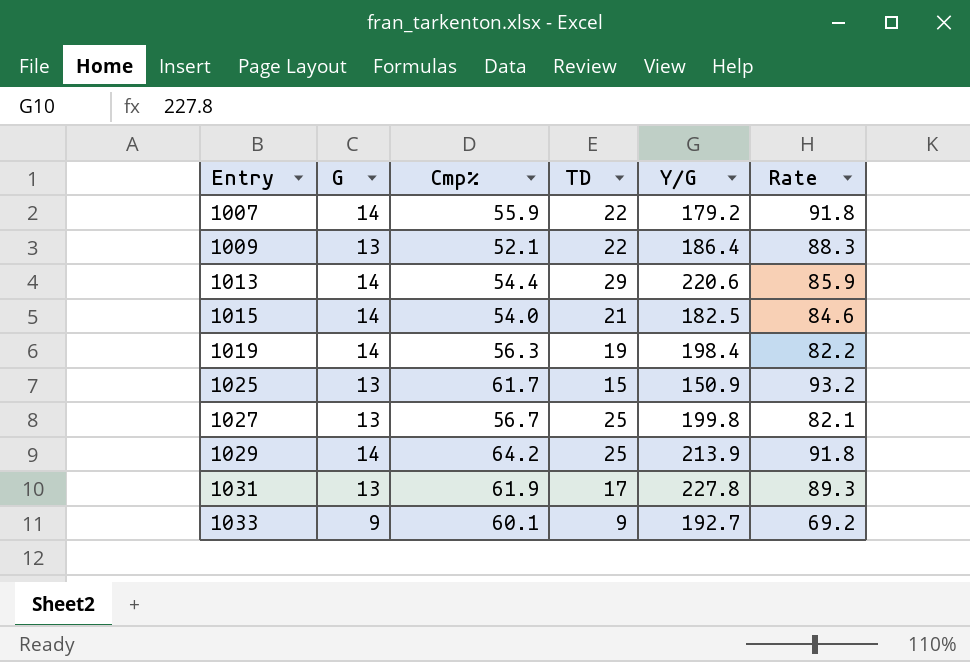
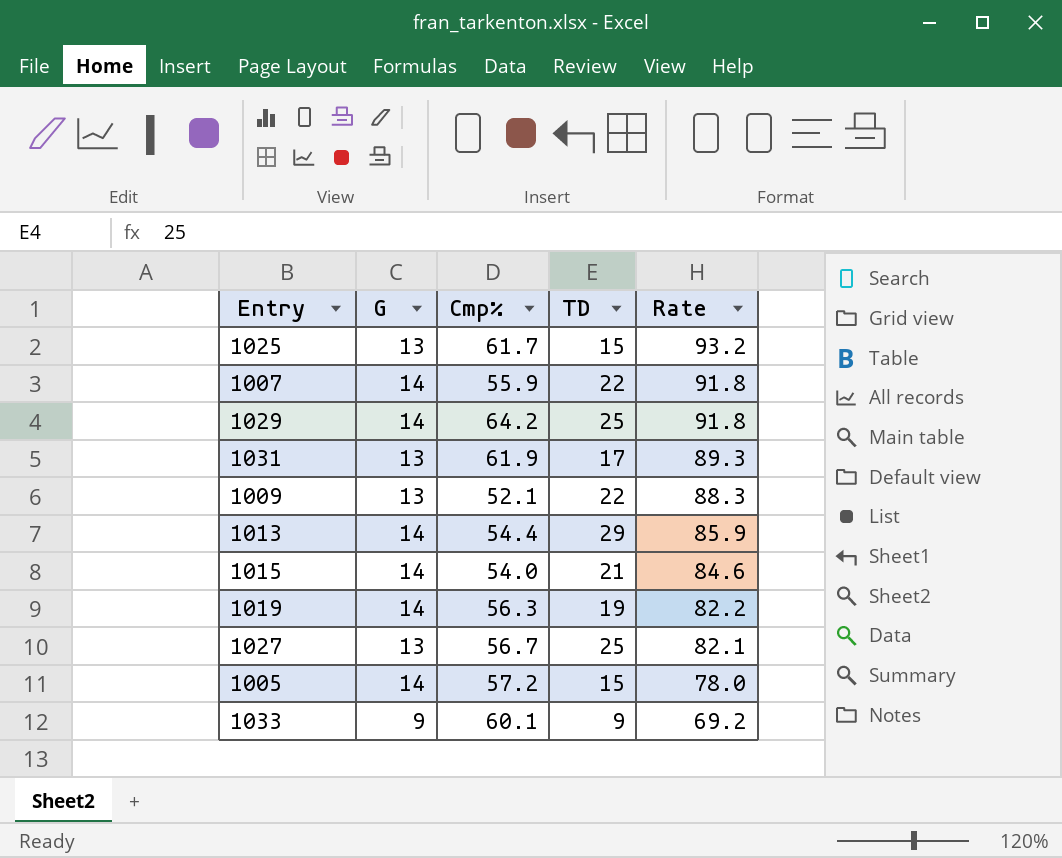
row order: Entry ascending -> Rate descending
column Y/G | position: 5 -> none
row 1005: none -> 14 | 57.2 | 15 | 78.0

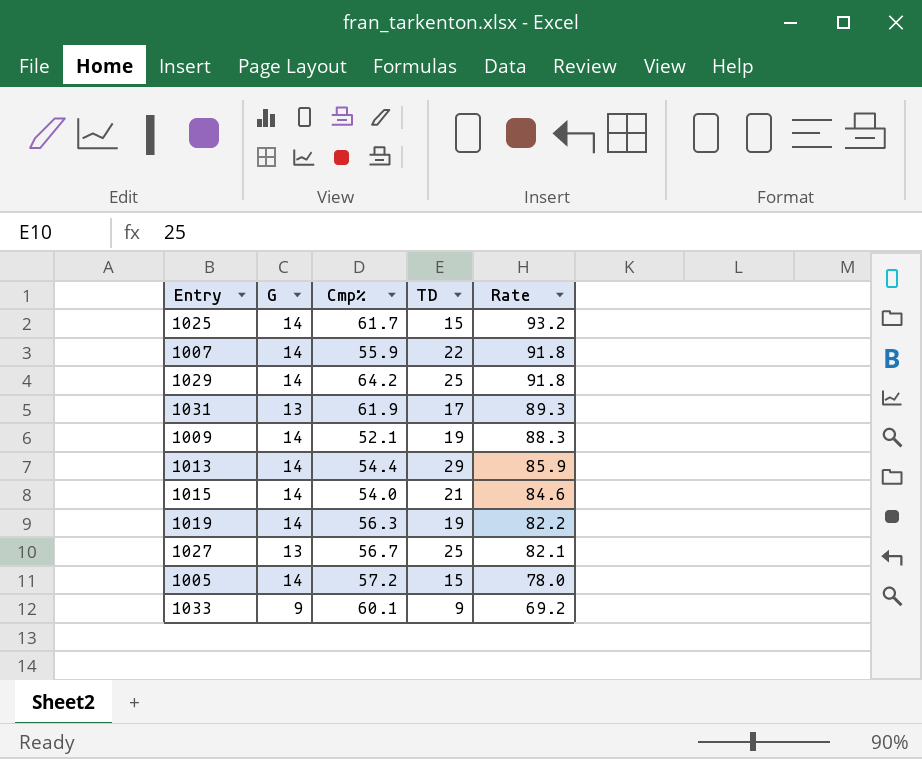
1025 | G: 13 -> 14
1009 | G: 13 -> 14
1009 | TD: 22 -> 19

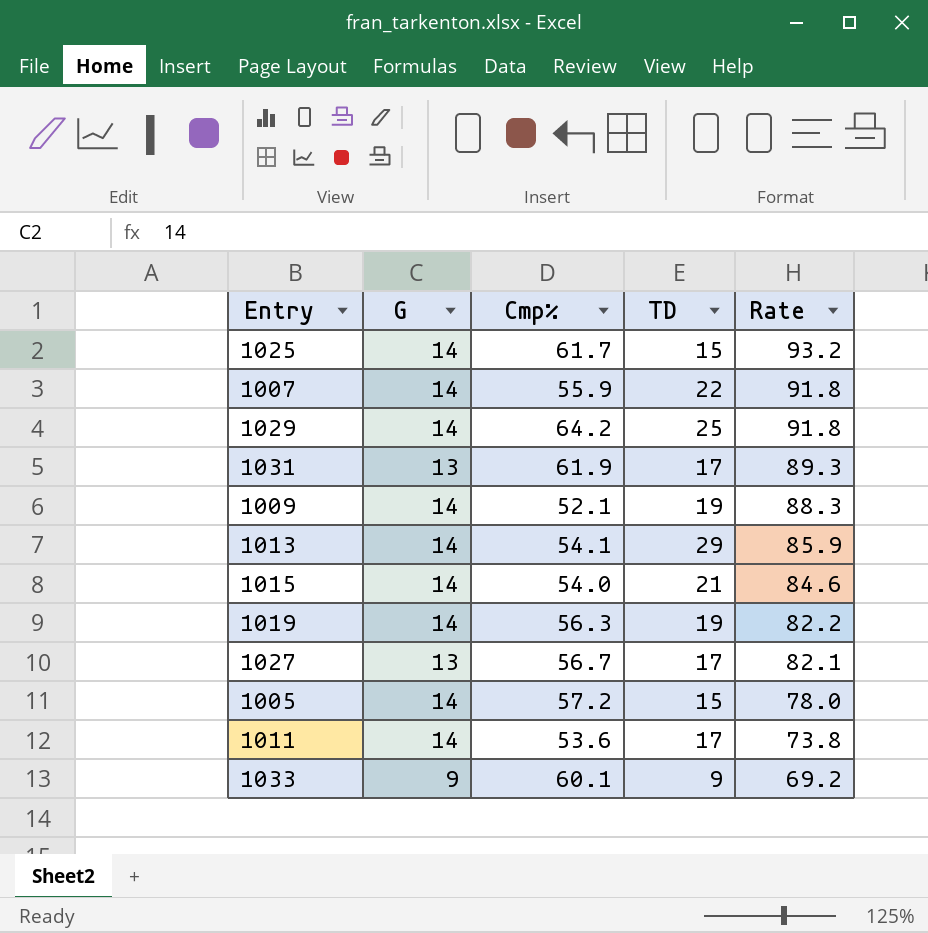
1013 | Cmp%: 54.4 -> 54.1
1027 | TD: 25 -> 17
row 1011: none -> 14 | 53.6 | 17 | 73.8

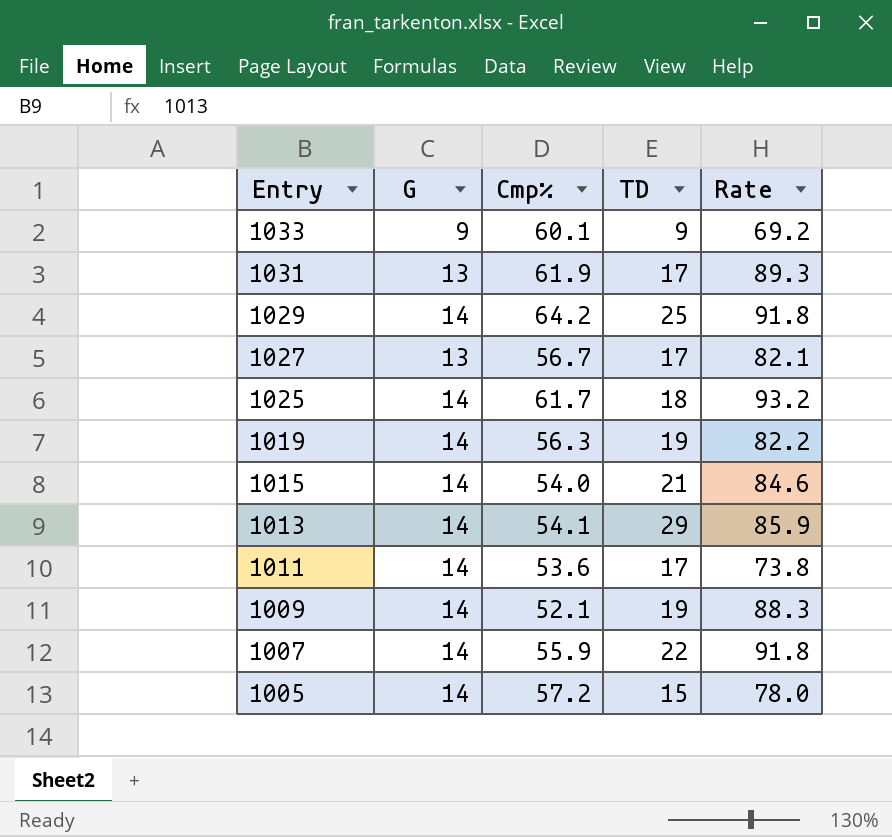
row order: Rate descending -> Entry descending
1025 | TD: 15 -> 18

